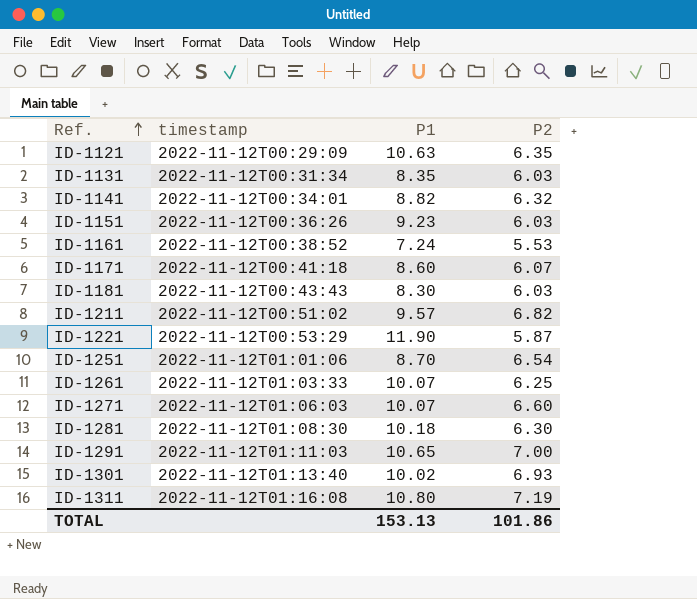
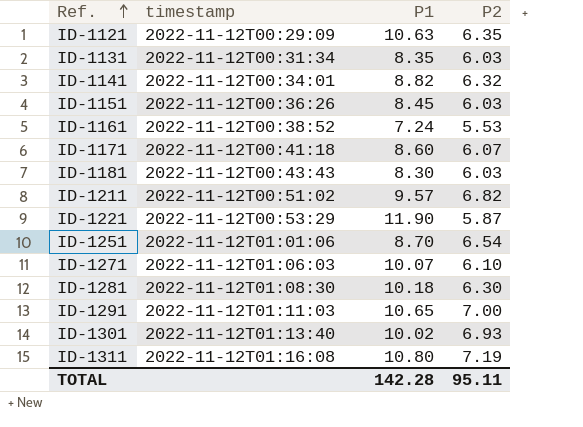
row ID-1261: 2022-11-12T01:03:33 | 10.07 | 6.25 -> none
ID-1151 | P1: 9.23 -> 8.45
ID-1271 | P2: 6.60 -> 6.10
TOTAL | P1: 153.13 -> 142.28
TOTAL | P2: 101.86 -> 95.11

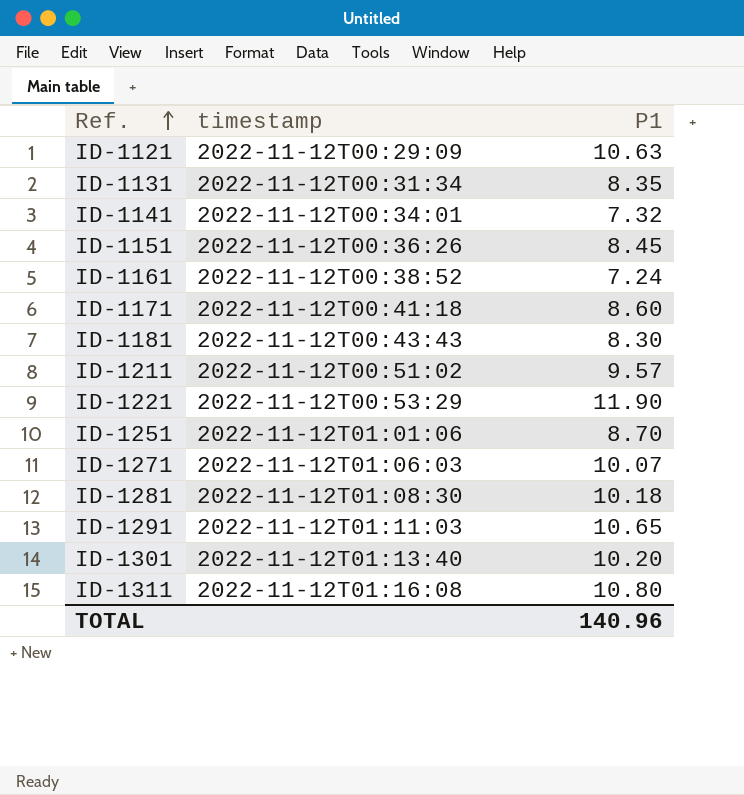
column P2 | position: 4 -> none
ID-1141 | P1: 8.82 -> 7.32
ID-1301 | P1: 10.02 -> 10.20
TOTAL | P1: 142.28 -> 140.96

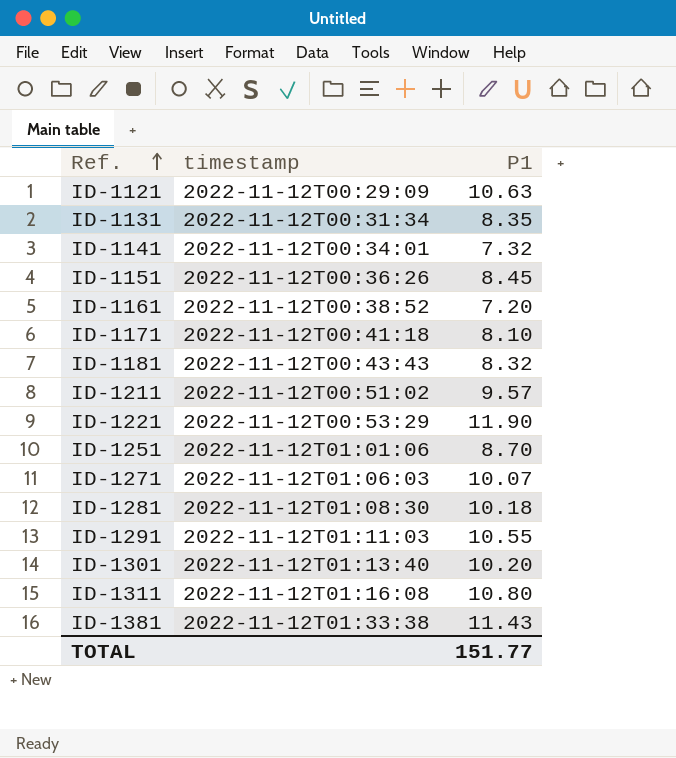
ID-1161 | P1: 7.24 -> 7.20
ID-1171 | P1: 8.60 -> 8.10
ID-1181 | P1: 8.30 -> 8.32
ID-1291 | P1: 10.65 -> 10.55
row ID-1381: none -> 2022-11-12T01:33:38 | 11.43
TOTAL | P1: 140.96 -> 151.77

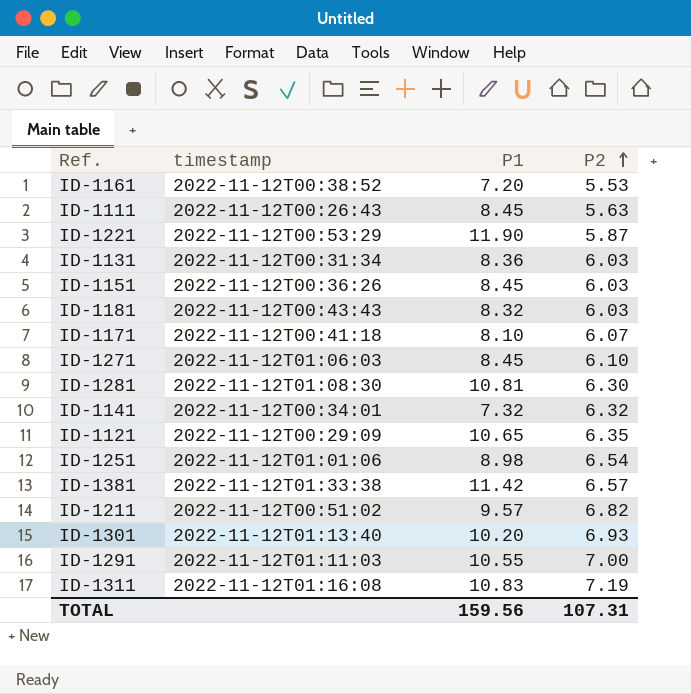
row order: Ref. ascending -> P2 ascending
column P2 | position: none -> 4
row ID-1111: none -> 2022-11-12T00:26:43 | 8.45 | 5.63
ID-1131 | P1: 8.35 -> 8.36
ID-1271 | P1: 10.07 -> 8.45
ID-1281 | P1: 10.18 -> 10.81
ID-1121 | P1: 10.63 -> 10.65
ID-1251 | P1: 8.70 -> 8.98
ID-1381 | P1: 11.43 -> 11.42
ID-1311 | P1: 10.80 -> 10.83
TOTAL | P1: 151.77 -> 159.56

